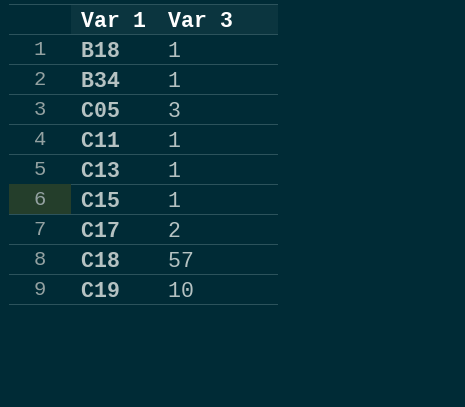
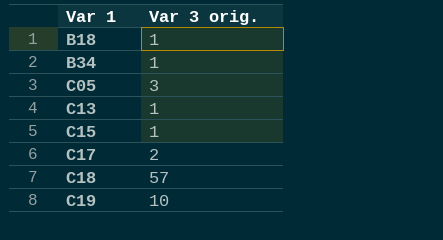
column name: Var 3 -> Var 3 orig.
row C11: 1 -> none

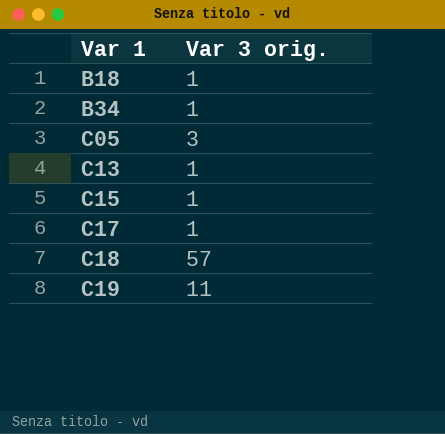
C17 | Var 3 orig.: 2 -> 1
C19 | Var 3 orig.: 10 -> 11

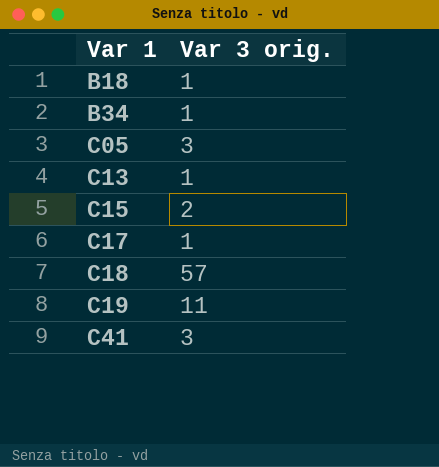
C15 | Var 3 orig.: 1 -> 2
row C41: none -> 3

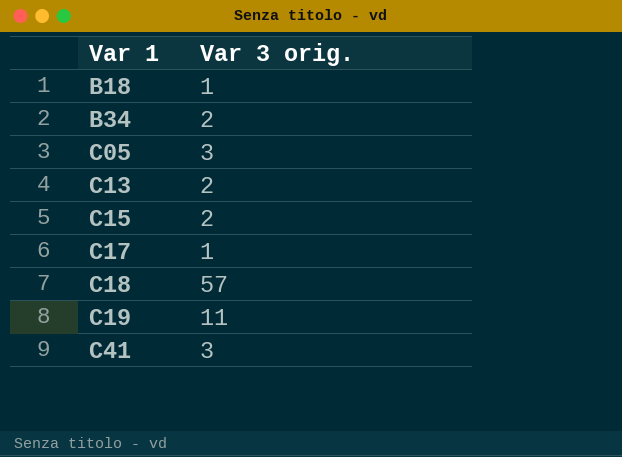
B34 | Var 3 orig.: 1 -> 2
C13 | Var 3 orig.: 1 -> 2

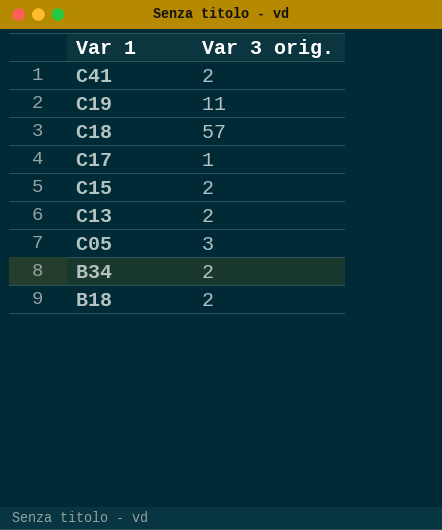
row order: Var 1 ascending -> Var 1 descending
C41 | Var 3 orig.: 3 -> 2
B18 | Var 3 orig.: 1 -> 2

